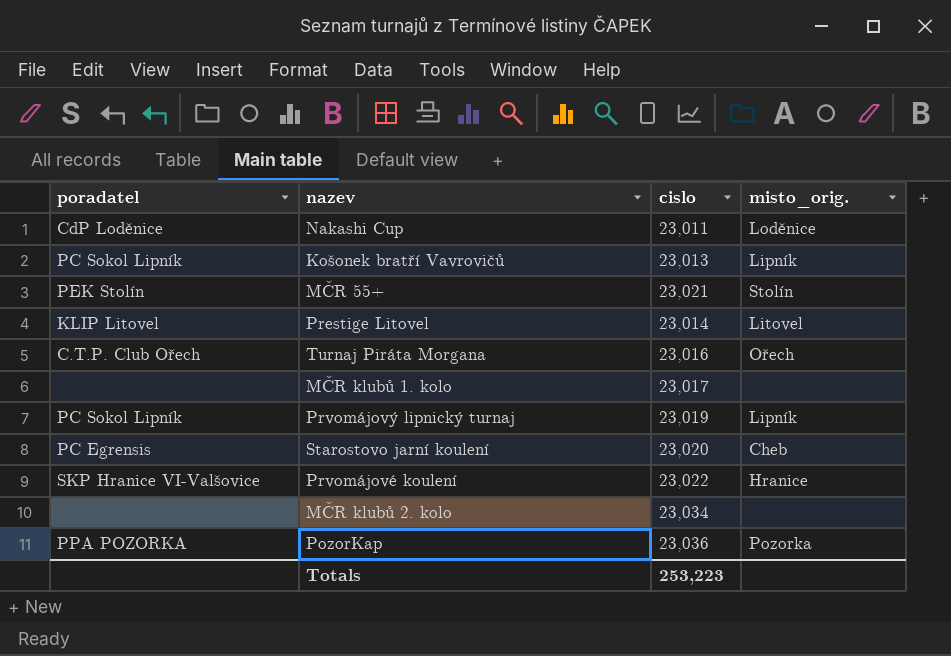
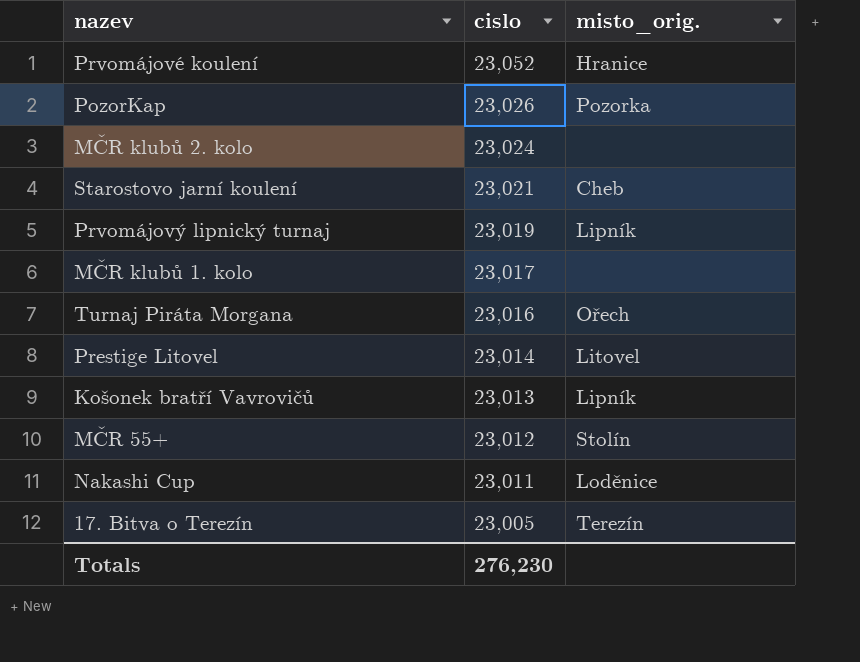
row order: none -> cislo descending
column poradatel | position: 1 -> none
Prvomájové koulení | cislo: 23,022 -> 23,052
PozorKap | cislo: 23,036 -> 23,026
MČR klubů 2. kolo | cislo: 23,034 -> 23,024
Starostovo jarní koulení | cislo: 23,020 -> 23,021
MČR 55+ | cislo: 23,021 -> 23,012
row 17. Bitva o Terezín: none -> 23,005 | Terezín
Totals | cislo: 253,223 -> 276,230

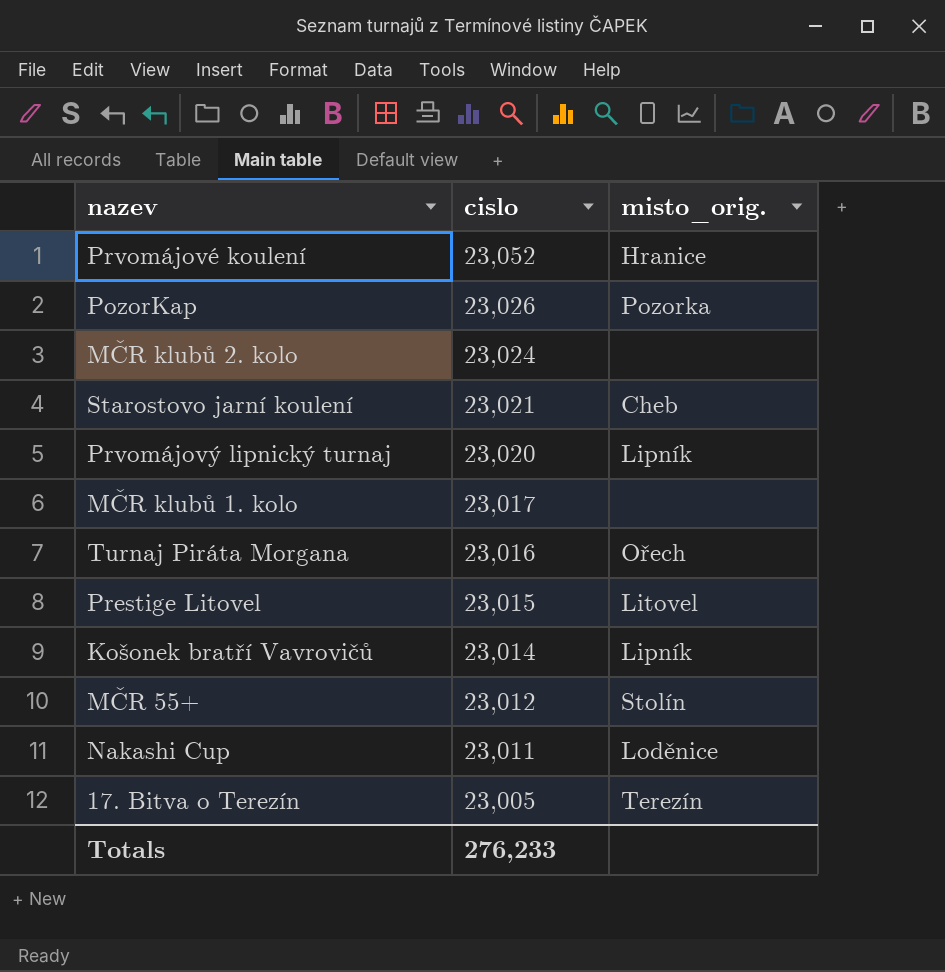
Prvomájový lipnický turnaj | cislo: 23,019 -> 23,020
Prestige Litovel | cislo: 23,014 -> 23,015
Košonek bratří Vavrovičů | cislo: 23,013 -> 23,014
Totals | cislo: 276,230 -> 276,233

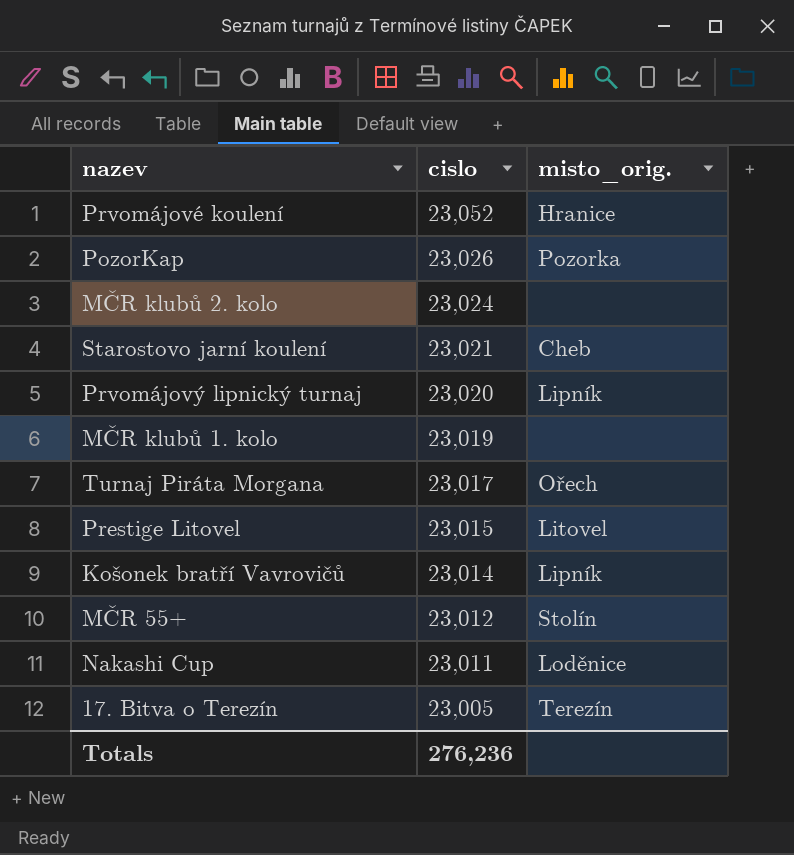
MČR klubů 1. kolo | cislo: 23,017 -> 23,019
Turnaj Piráta Morgana | cislo: 23,016 -> 23,017
Totals | cislo: 276,233 -> 276,236

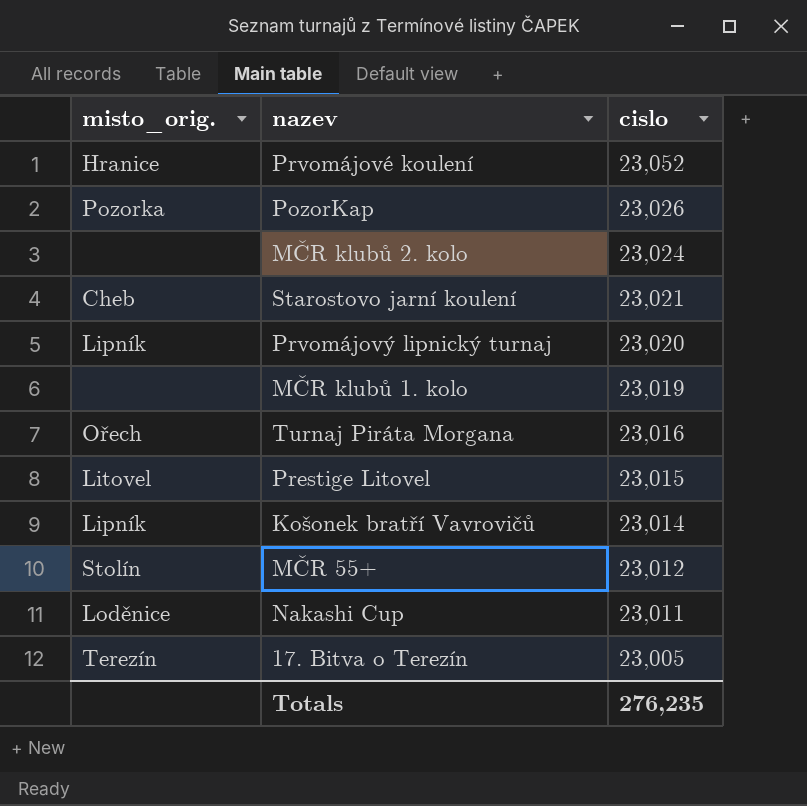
column misto_orig. | position: 3 -> 1
Turnaj Piráta Morgana | cislo: 23,017 -> 23,016
Totals | cislo: 276,236 -> 276,235

